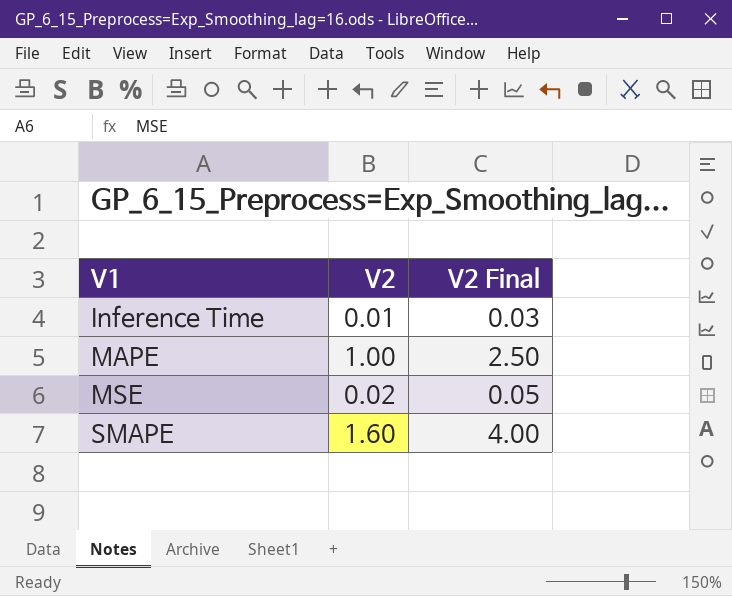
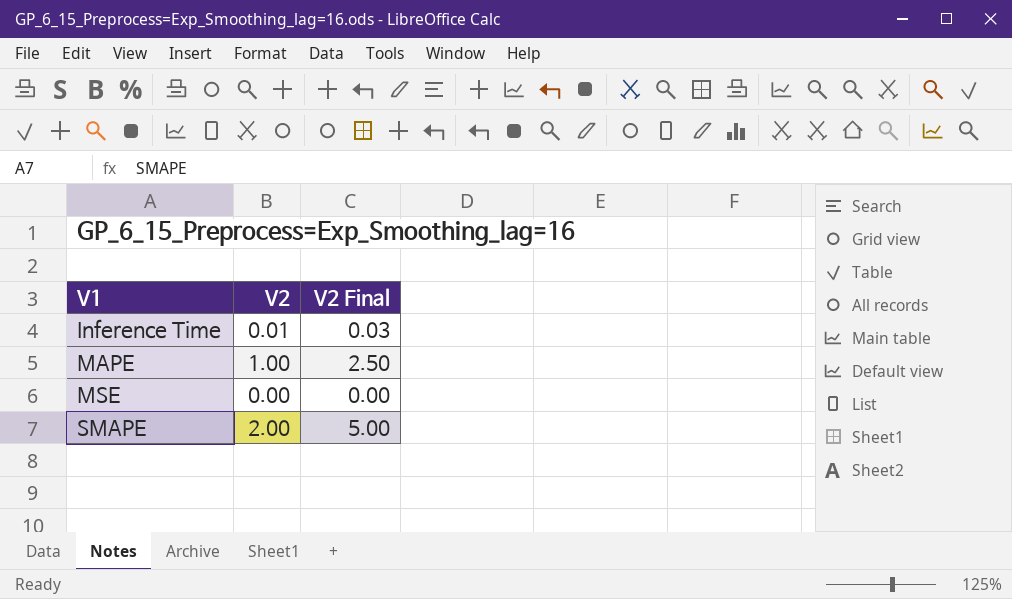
MSE | V2: 0.02 -> 0.00
MSE | V2 Final: 0.05 -> 0.00
SMAPE | V2: 1.60 -> 2.00
SMAPE | V2 Final: 4.00 -> 5.00

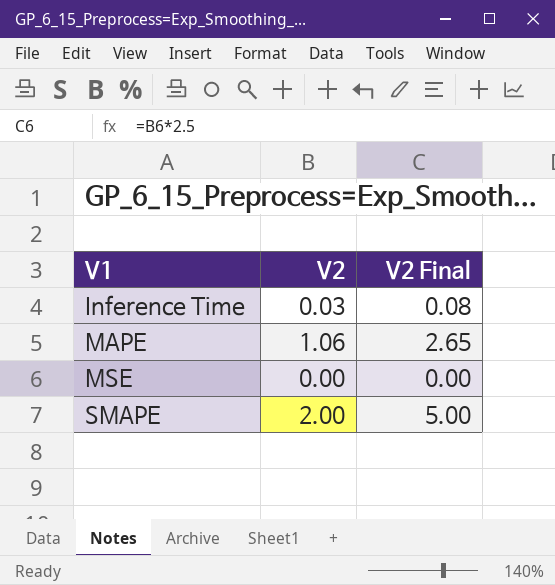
Inference Time | V2: 0.01 -> 0.03
Inference Time | V2 Final: 0.03 -> 0.08
MAPE | V2: 1.00 -> 1.06
MAPE | V2 Final: 2.50 -> 2.65

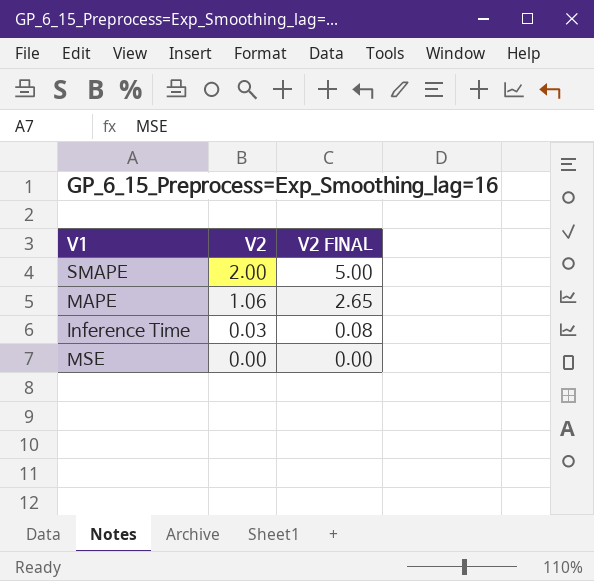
row order: V1 ascending -> V2 descending
column name: V2 Final -> V2 FINAL

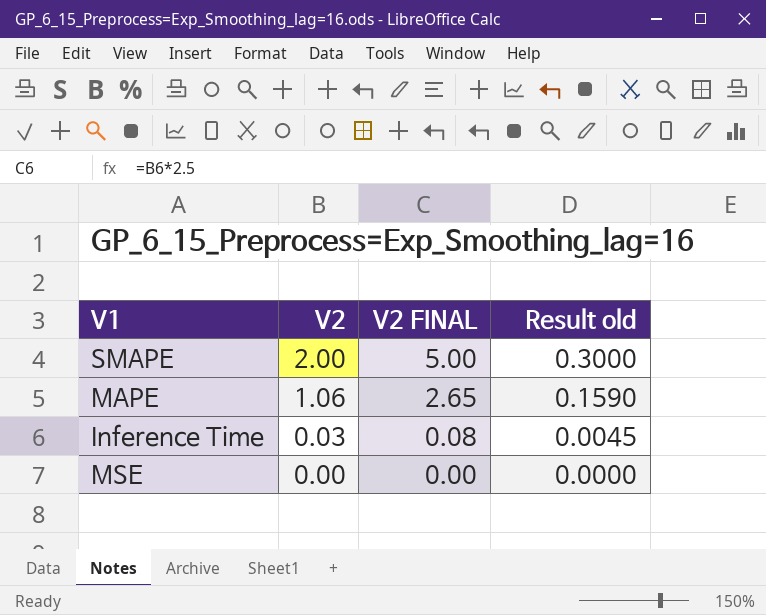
column Result old | formula: none -> [V2] * 0.15

